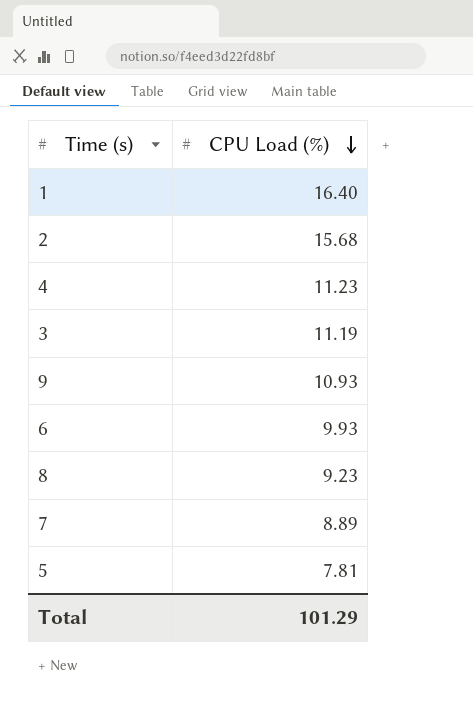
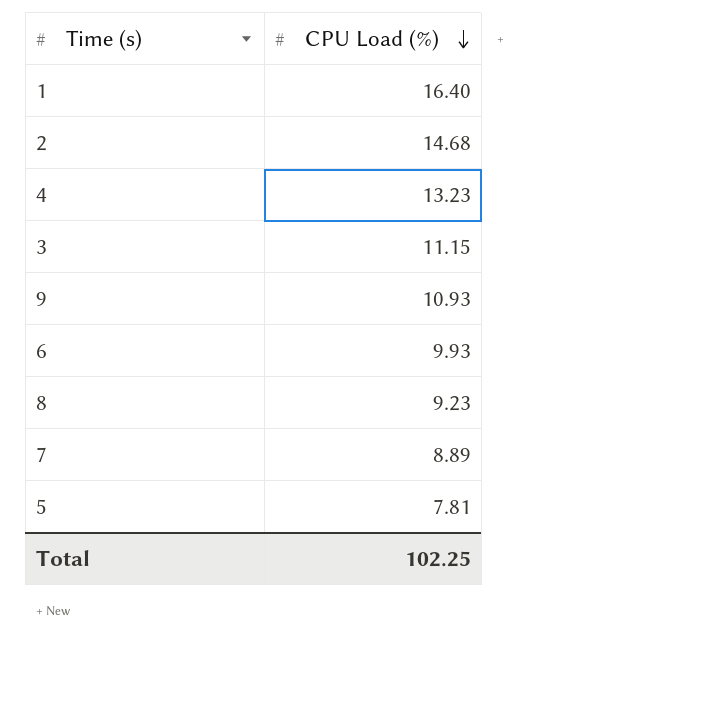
2 | CPU Load (%): 15.68 -> 14.68
4 | CPU Load (%): 11.23 -> 13.23
3 | CPU Load (%): 11.19 -> 11.15
Total | CPU Load (%): 101.29 -> 102.25

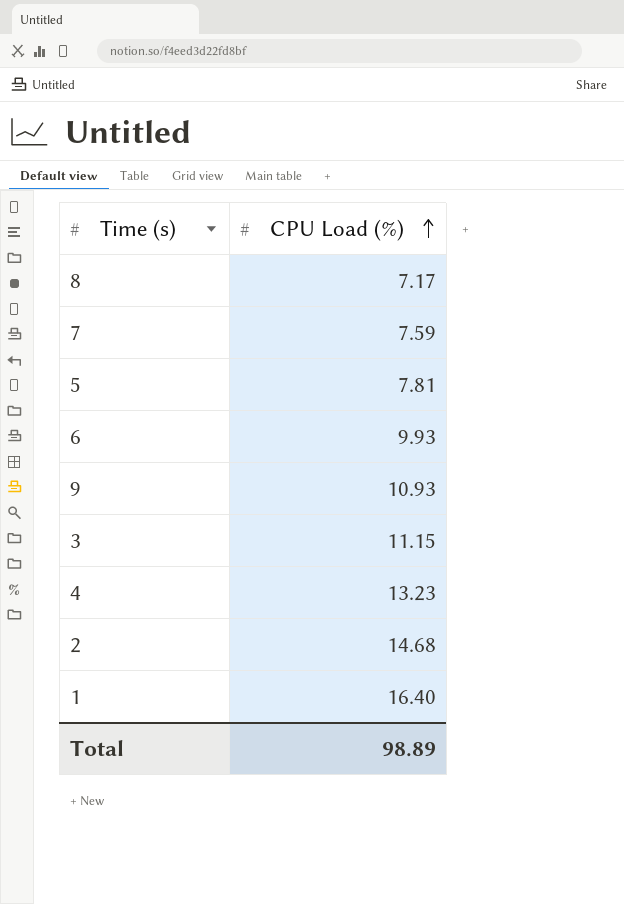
row order: CPU Load (%) descending -> CPU Load (%) ascending
8 | CPU Load (%): 9.23 -> 7.17
7 | CPU Load (%): 8.89 -> 7.59
Total | CPU Load (%): 102.25 -> 98.89

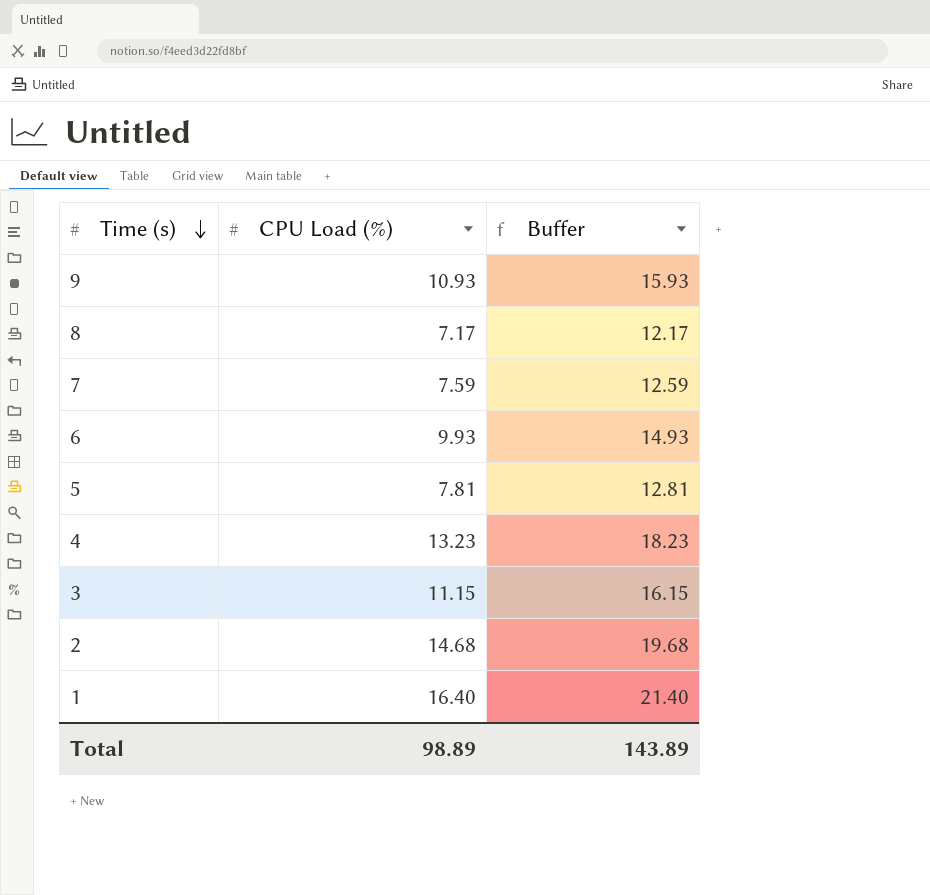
row order: CPU Load (%) ascending -> Time (s) descending
column Buffer | formula: none -> [CPU Load (%)] + 5

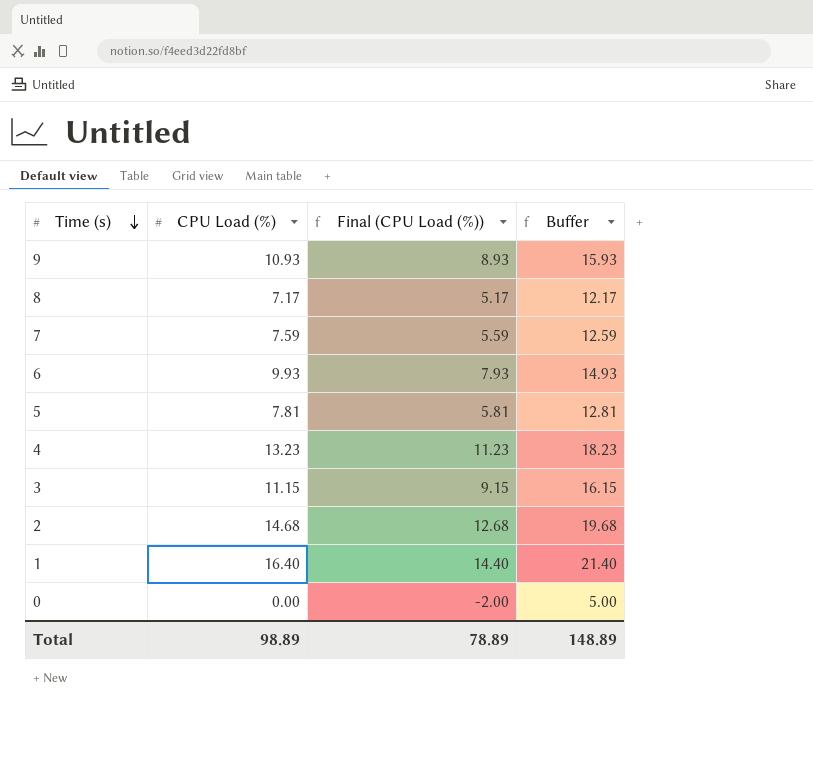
column Final (CPU Load (%)) | formula: none -> [CPU Load (%)] - 2
row 0: none -> 0.00 | -2.00 | 5.00
Total | Buffer: 143.89 -> 148.89

